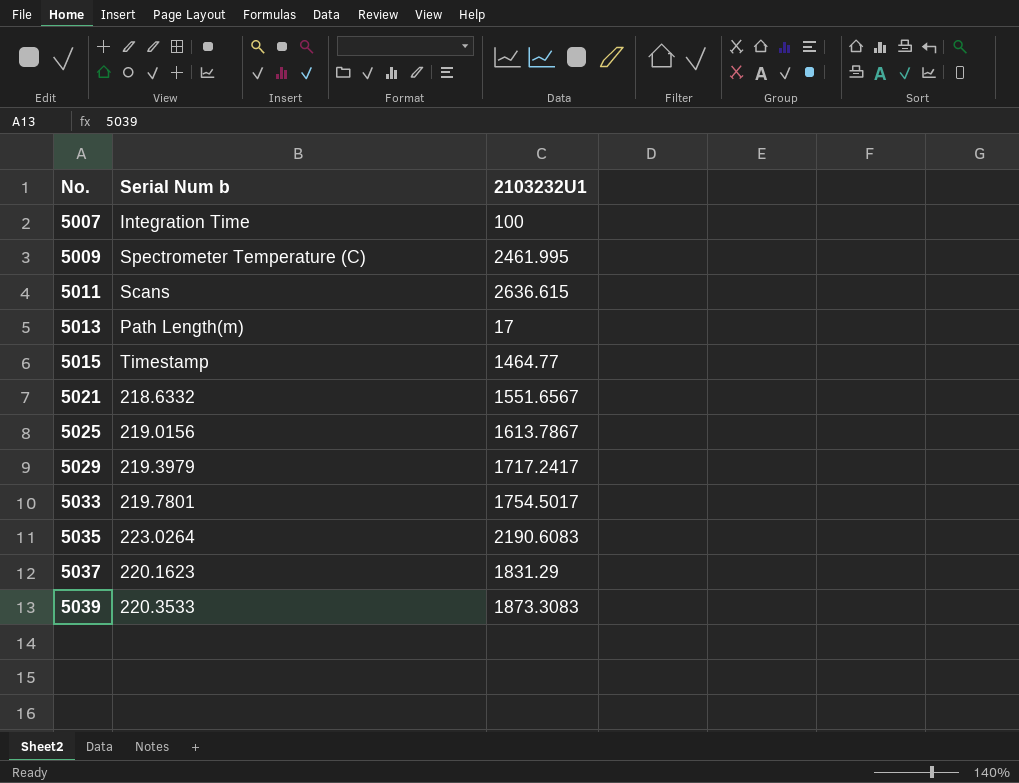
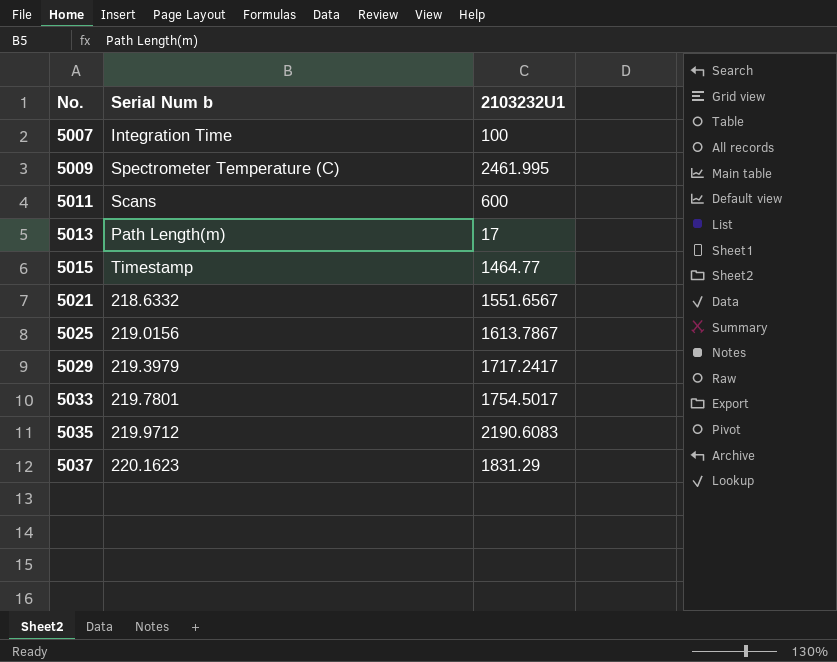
row 5039: 220.3533 | 1873.3083 -> none
5011 | 2103232U1: 2636.615 -> 600
5035 | Serial Num b: 223.0264 -> 219.9712

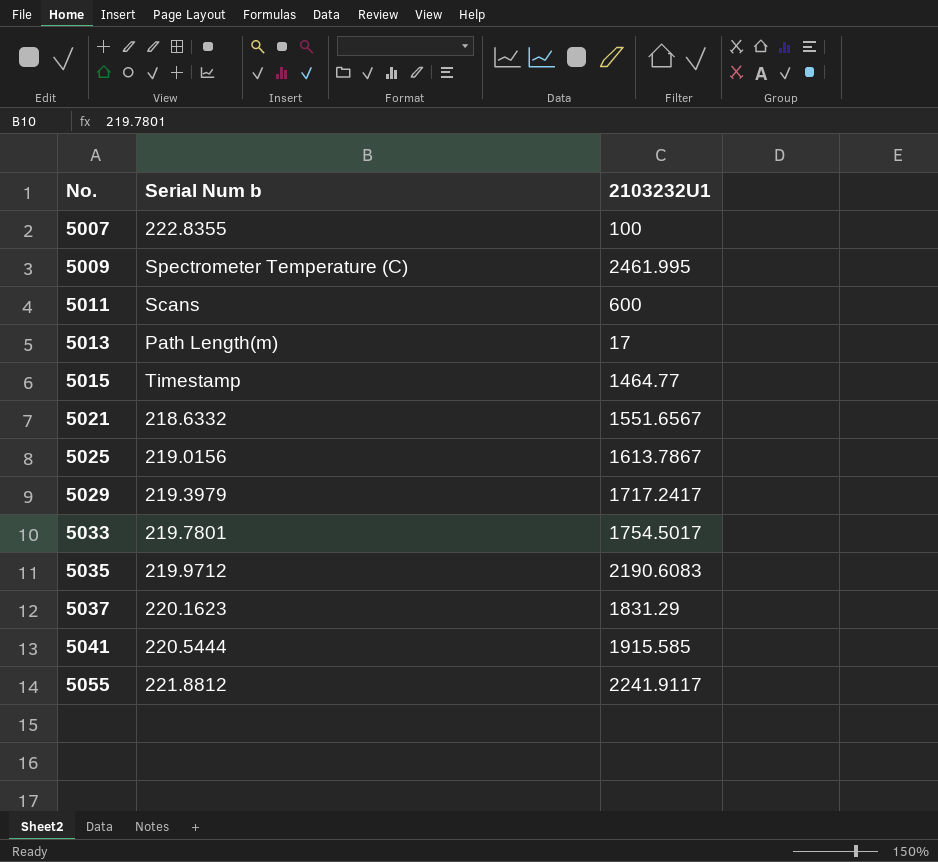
5007 | Serial Num b: Integration Time -> 222.8355
row 5041: none -> 220.5444 | 1915.585
row 5055: none -> 221.8812 | 2241.9117

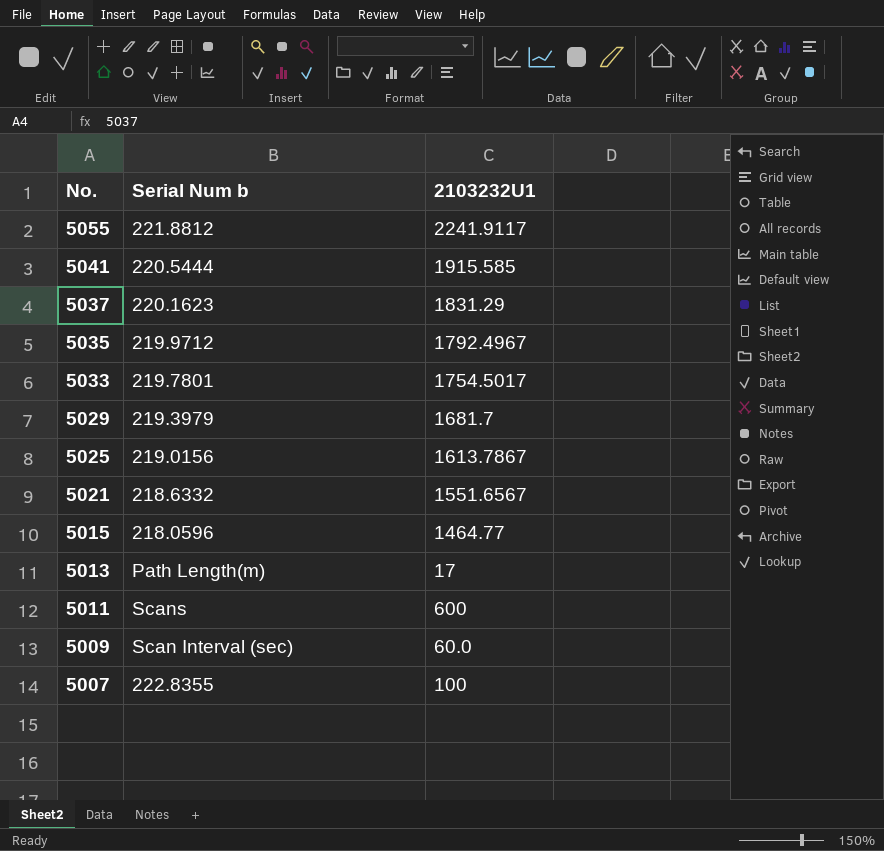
row order: No. ascending -> No. descending
5035 | 2103232U1: 2190.6083 -> 1792.4967
5029 | 2103232U1: 1717.2417 -> 1681.7
5015 | Serial Num b: Timestamp -> 218.0596
5009 | Serial Num b: Spectrometer Temperature (C) -> Scan Interval (sec)
5009 | 2103232U1: 2461.995 -> 60.0

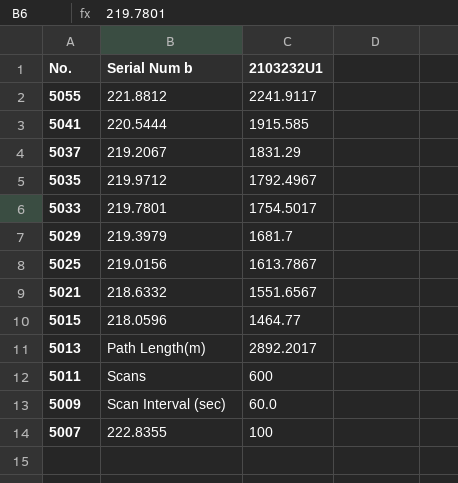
5037 | Serial Num b: 220.1623 -> 219.2067
5013 | 2103232U1: 17 -> 2892.2017

